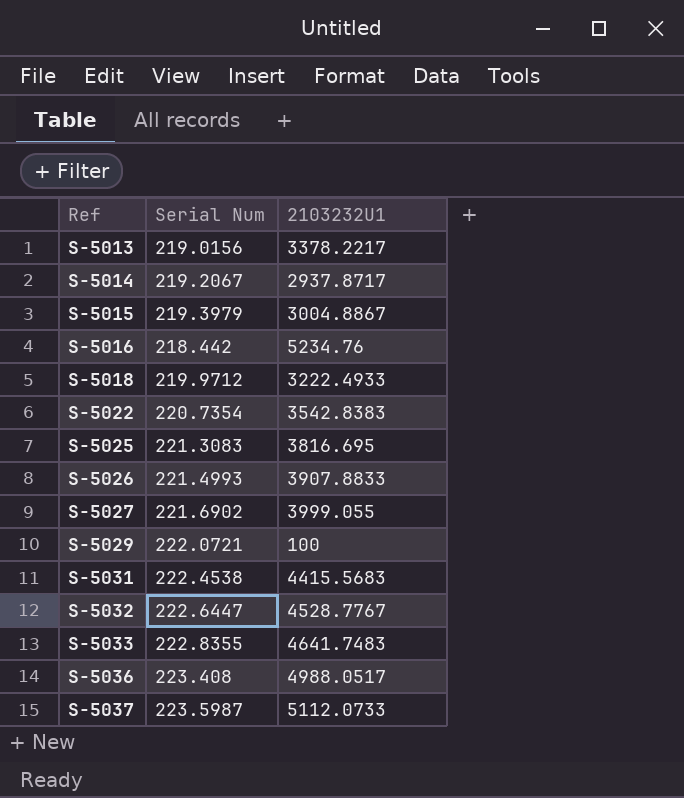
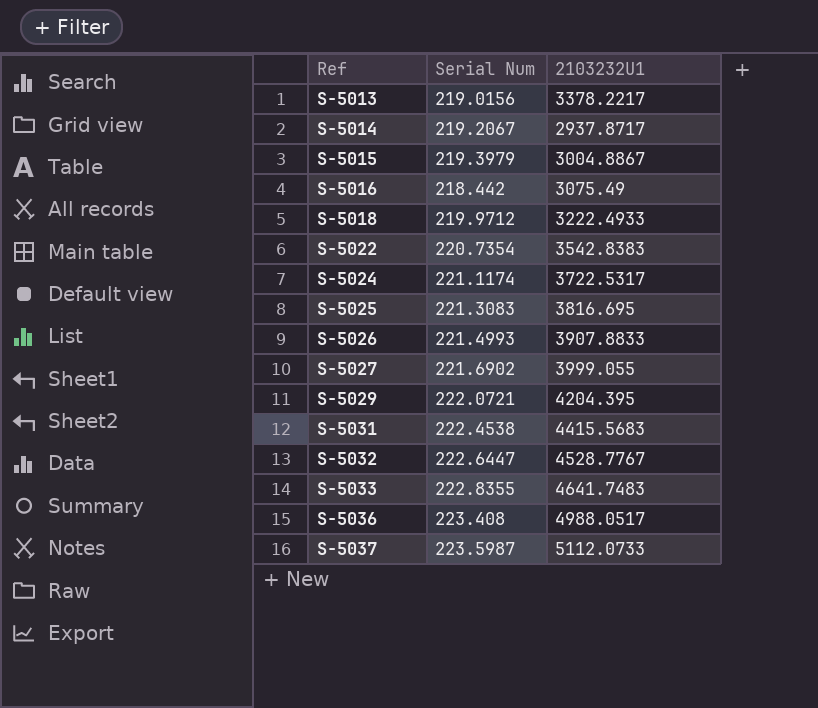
S-5016 | 2103232U1: 5234.76 -> 3075.49
row S-5024: none -> 221.1174 | 3722.5317
S-5029 | 2103232U1: 100 -> 4204.395

